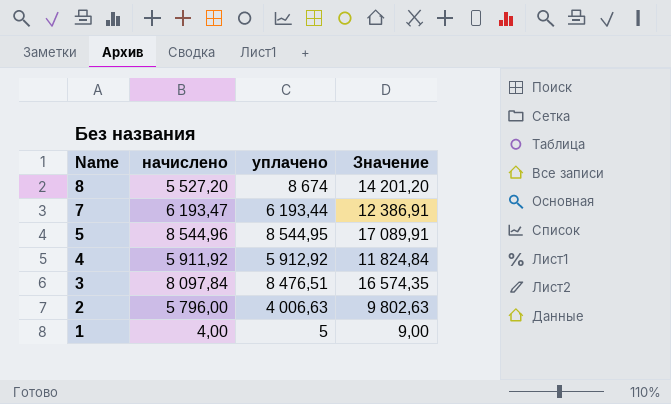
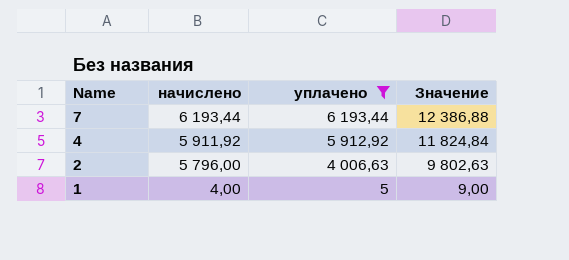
filter: none -> уплачено <= 6 193,44
7 | начислено: 6 193,47 -> 6 193,44
7 | Значение: 12 386,91 -> 12 386,88

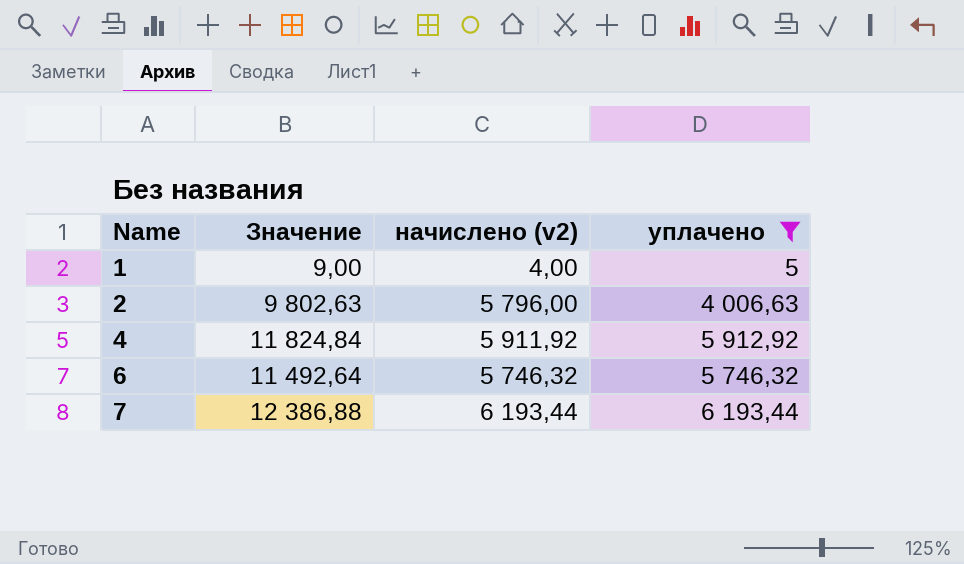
row order: Name descending -> Name ascending
column Значение | position: 4 -> 2
column name: начислено -> начислено (v2)
row 6: none -> 11 492,64 | 5 746,32 | 5 746,32

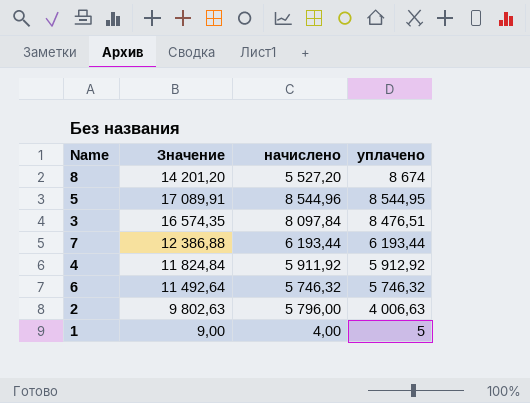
filter: уплачено <= 6 193,44 -> none
row order: Name ascending -> уплачено descending
column name: начислено (v2) -> начислено

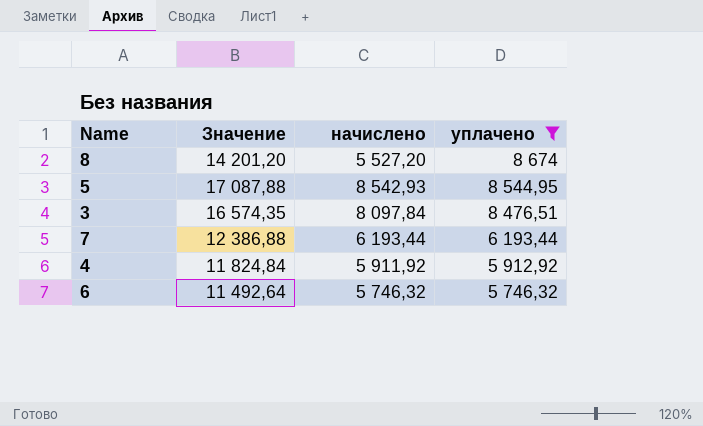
filter: none -> уплачено >= 5 746,32
5 | Значение: 17 089,91 -> 17 087,88
5 | начислено: 8 544,96 -> 8 542,93

